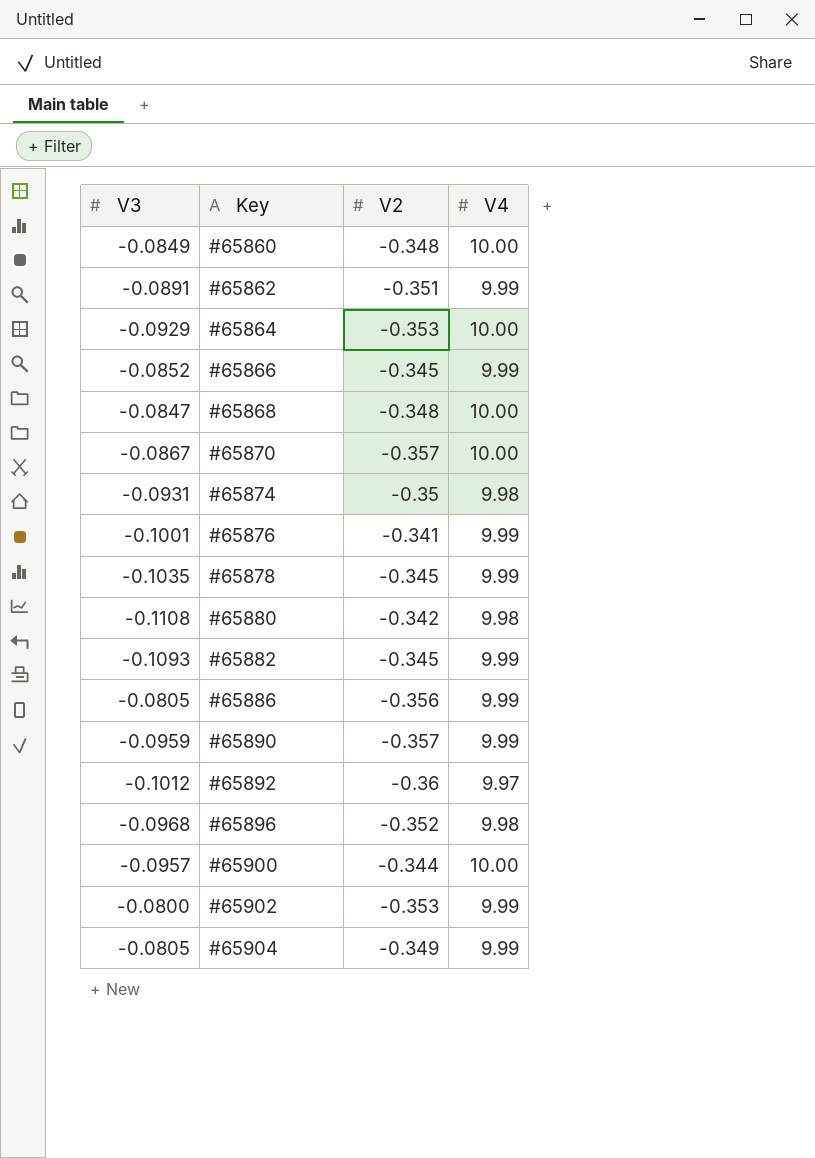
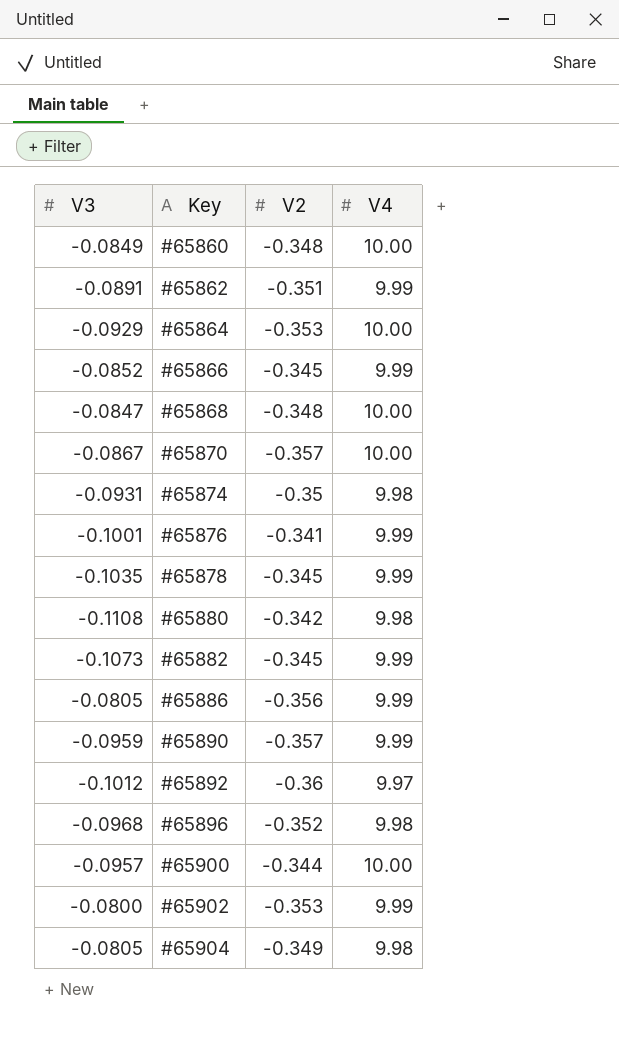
#65882 | V3: -0.1093 -> -0.1073
#65904 | V4: 9.99 -> 9.98

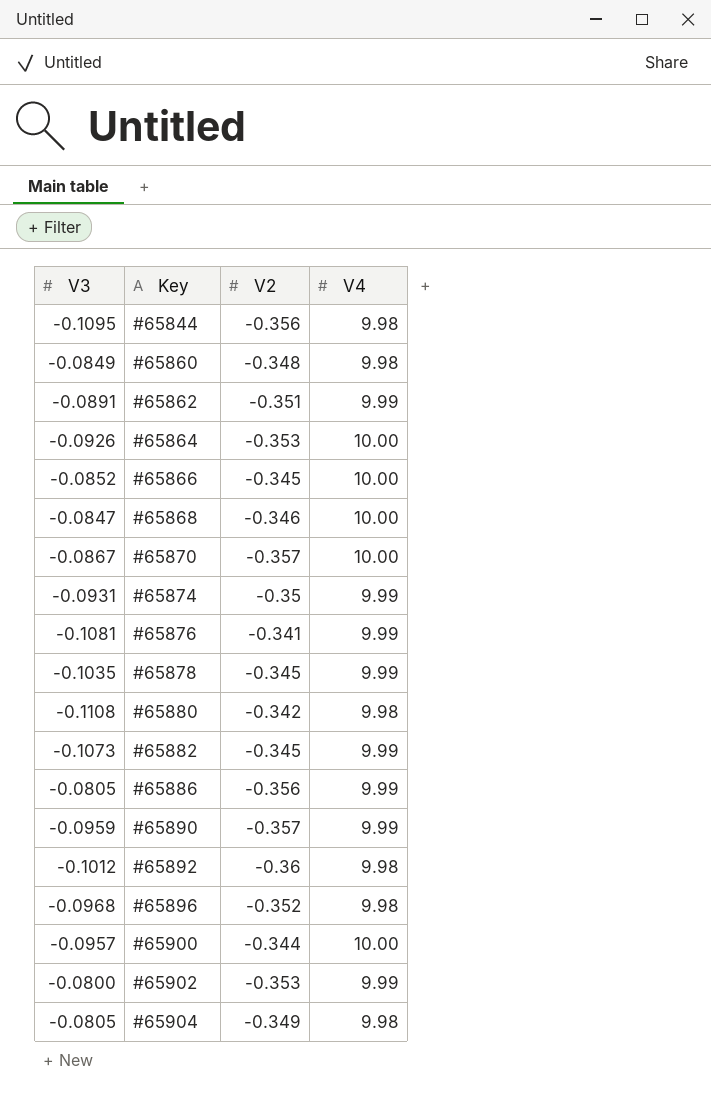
row #65844: none -> -0.1095 | -0.356 | 9.98
#65860 | V4: 10.00 -> 9.98
#65864 | V3: -0.0929 -> -0.0926
#65866 | V4: 9.99 -> 10.00
#65868 | V2: -0.348 -> -0.346
#65874 | V4: 9.98 -> 9.99
#65876 | V3: -0.1001 -> -0.1081
#65892 | V4: 9.97 -> 9.98

